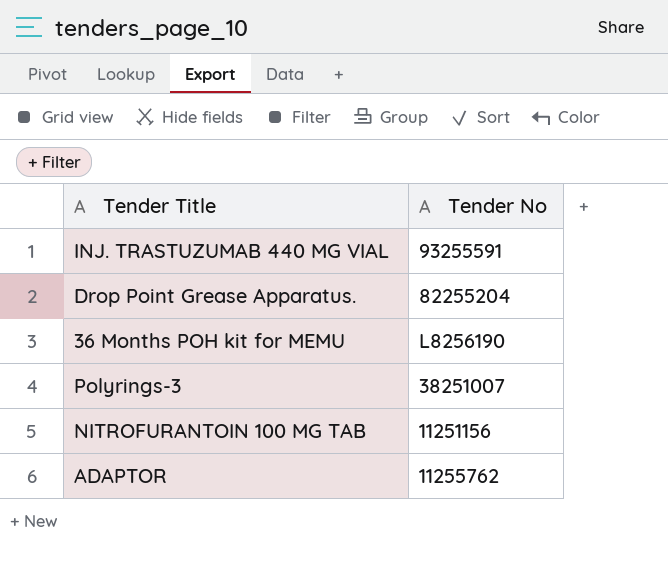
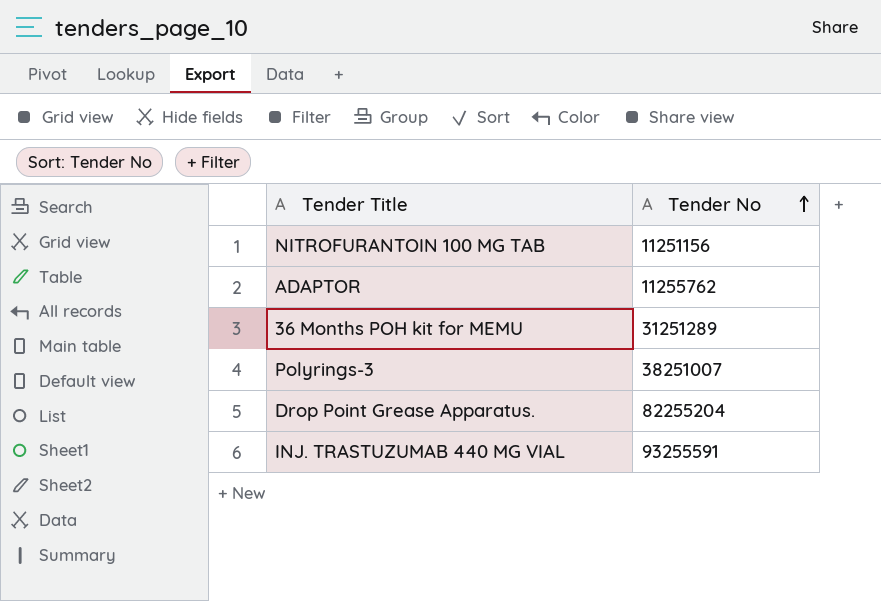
row order: none -> Tender No ascending
36 Months POH kit for MEMU | Tender No: L8256190 -> 31251289

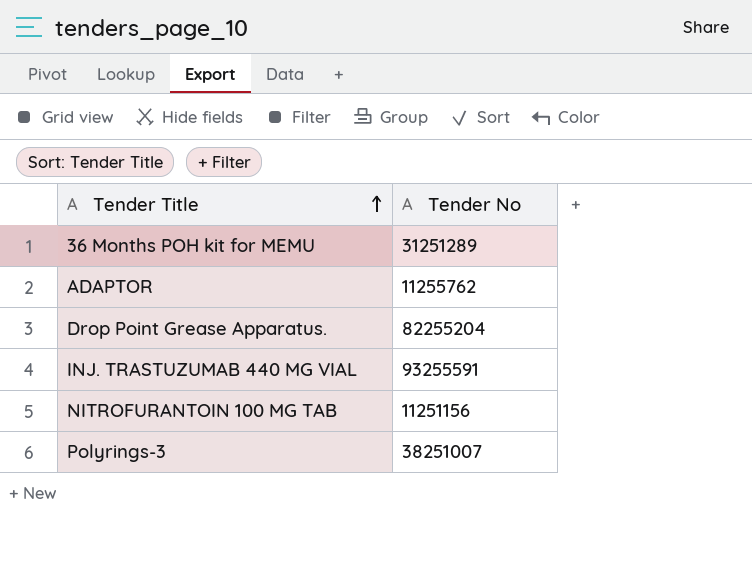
row order: Tender No ascending -> Tender Title ascending

